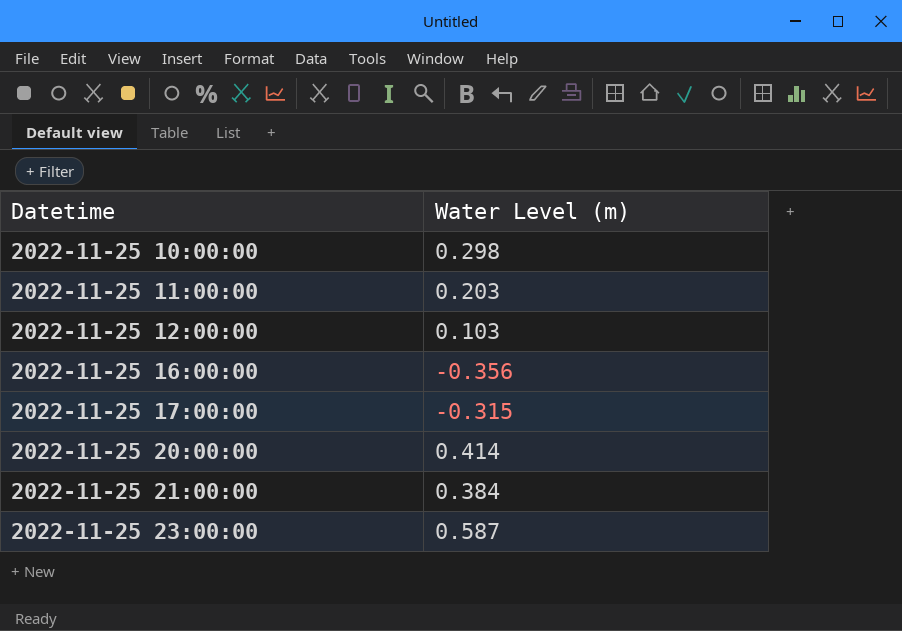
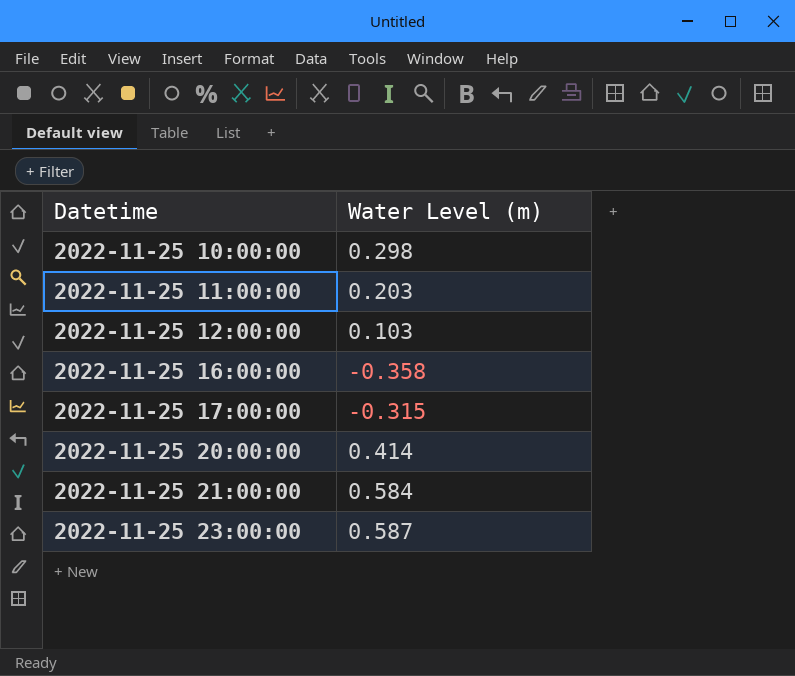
2022-11-25 16:00:00 | Water Level (m): -0.356 -> -0.358
2022-11-25 21:00:00 | Water Level (m): 0.384 -> 0.584

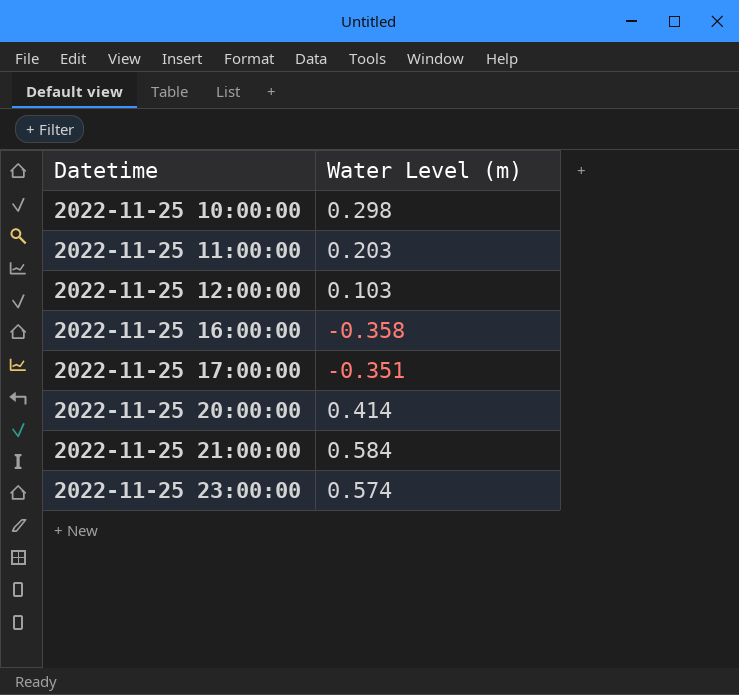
2022-11-25 17:00:00 | Water Level (m): -0.315 -> -0.351
2022-11-25 23:00:00 | Water Level (m): 0.587 -> 0.574

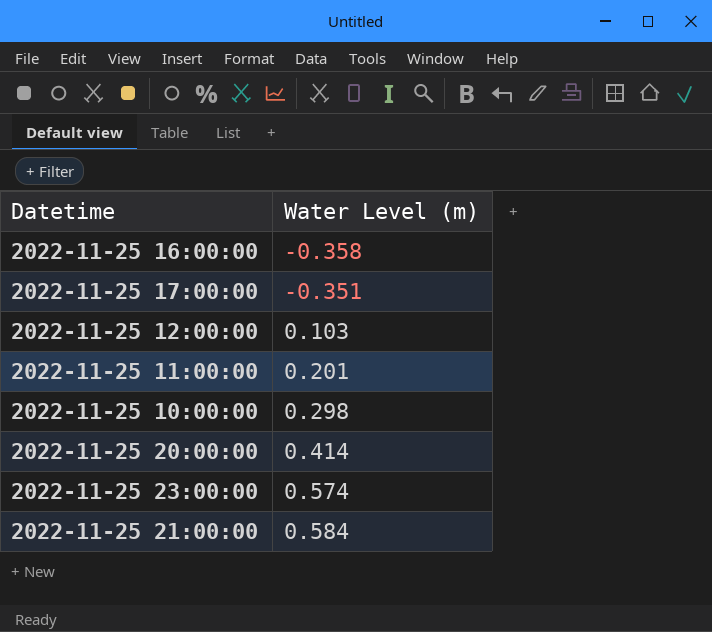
row order: Datetime ascending -> Water Level (m) ascending
2022-11-25 11:00:00 | Water Level (m): 0.203 -> 0.201

